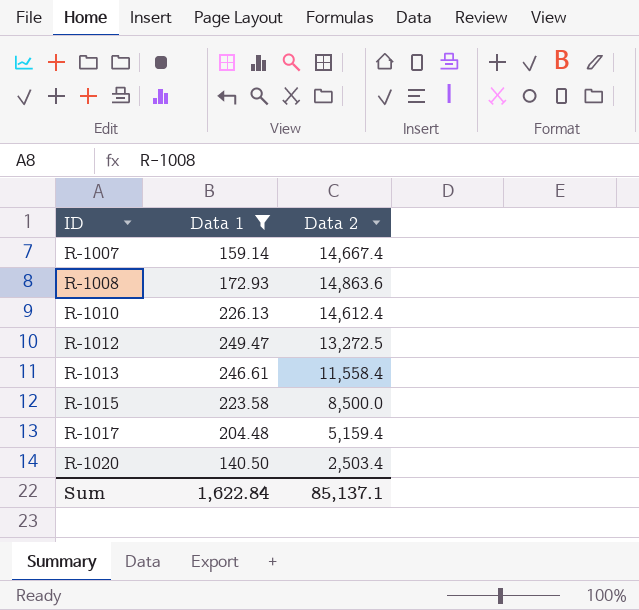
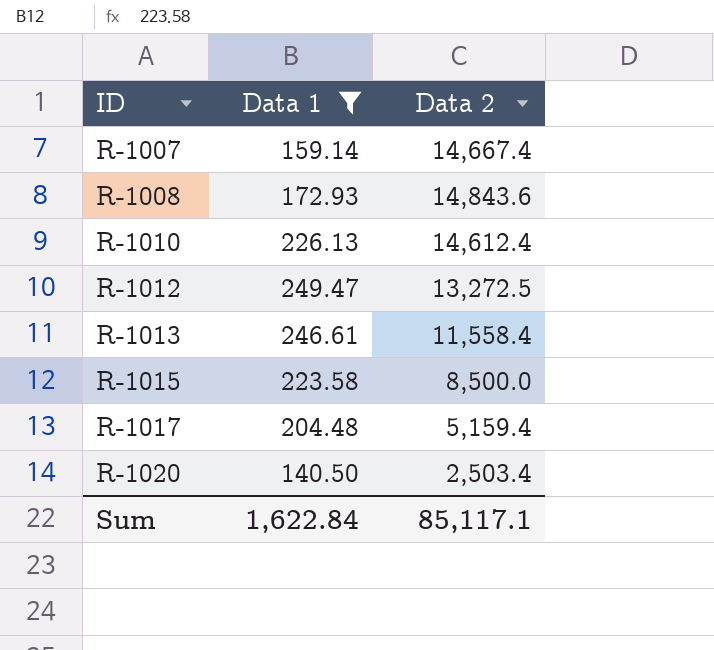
R-1008 | Data 2: 14,863.6 -> 14,843.6
Sum | Data 2: 85,137.1 -> 85,117.1

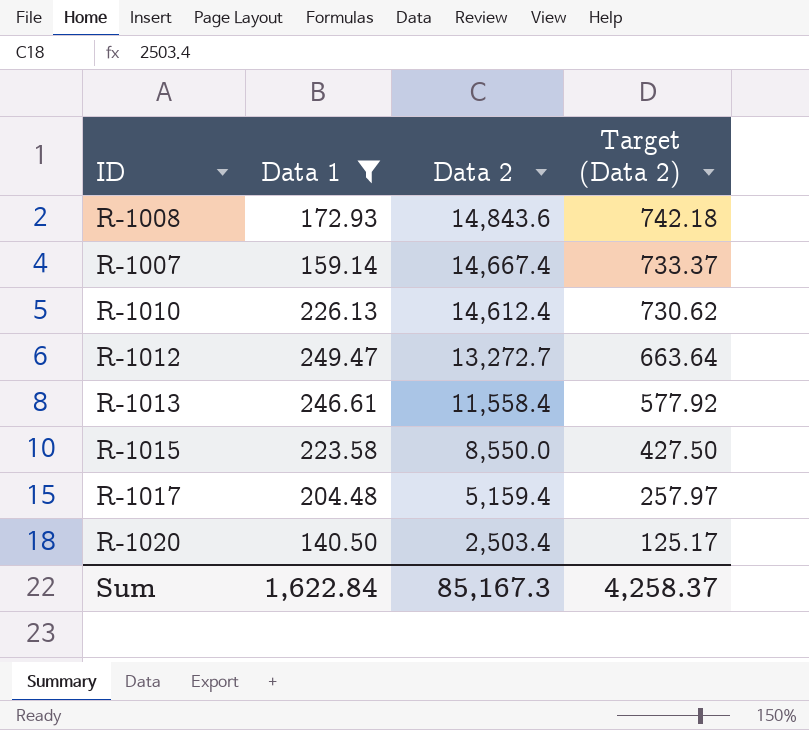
row order: ID ascending -> Data 2 descending
column Target (Data 2) | formula: none -> [Data 2] * 0.05
R-1012 | Data 2: 13,272.5 -> 13,272.7
R-1015 | Data 2: 8,500.0 -> 8,550.0
Sum | Data 2: 85,117.1 -> 85,167.3

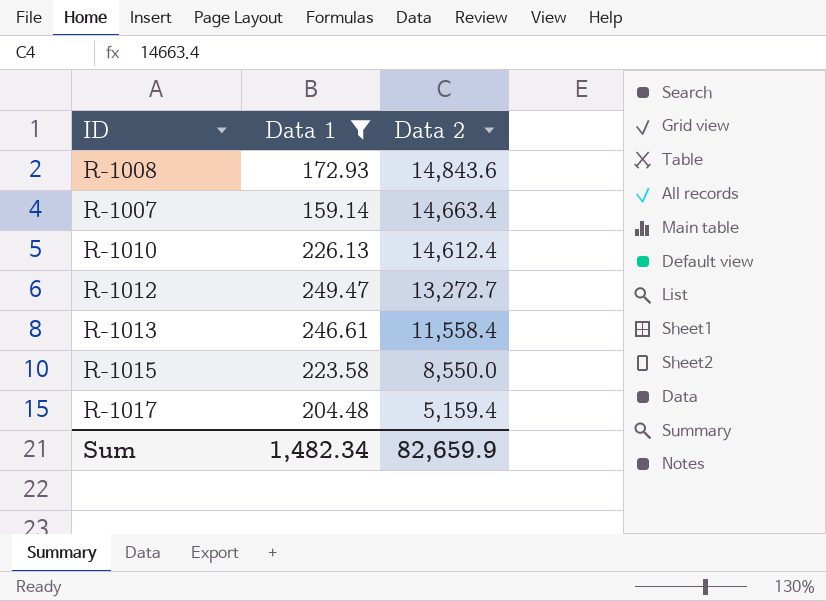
column Target (Data 2) | formula: [Data 2] * 0.05 -> none
row R-1020: 140.50 | 2,503.4 | 125.17 -> none
R-1007 | Data 2: 14,667.4 -> 14,663.4
Sum | Data 1: 1,622.84 -> 1,482.34
Sum | Data 2: 85,167.3 -> 82,659.9

